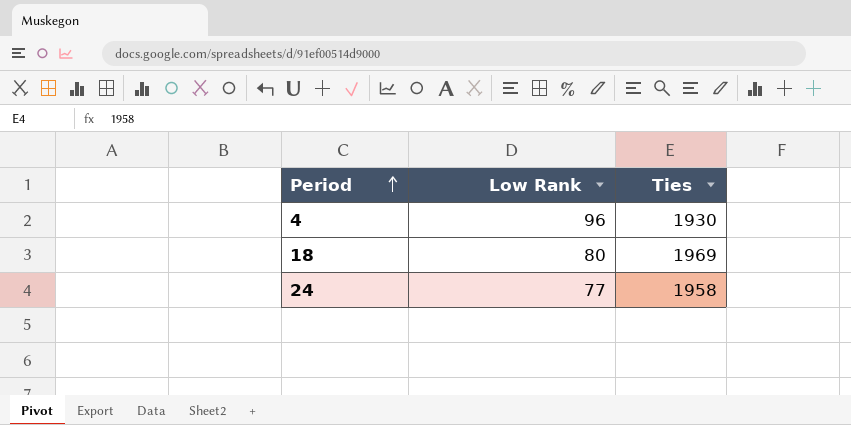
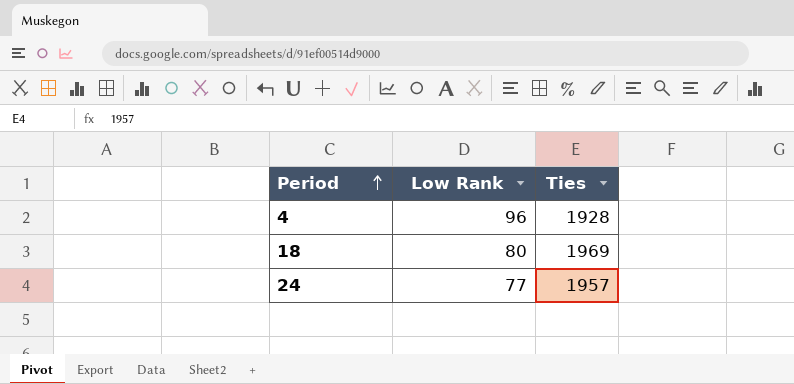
4 | Ties: 1930 -> 1928
24 | Ties: 1958 -> 1957

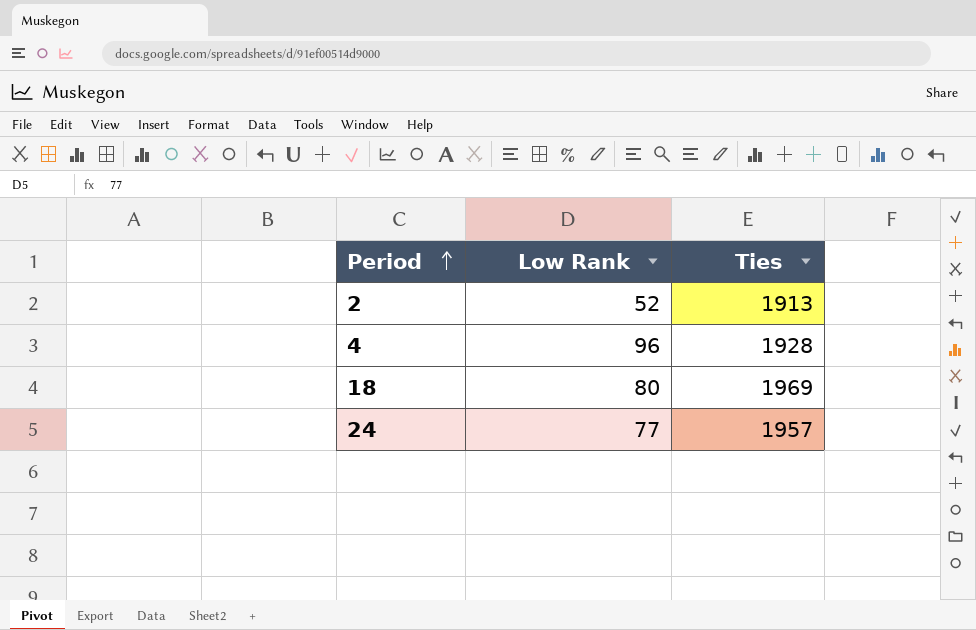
row 2: none -> 52 | 1913

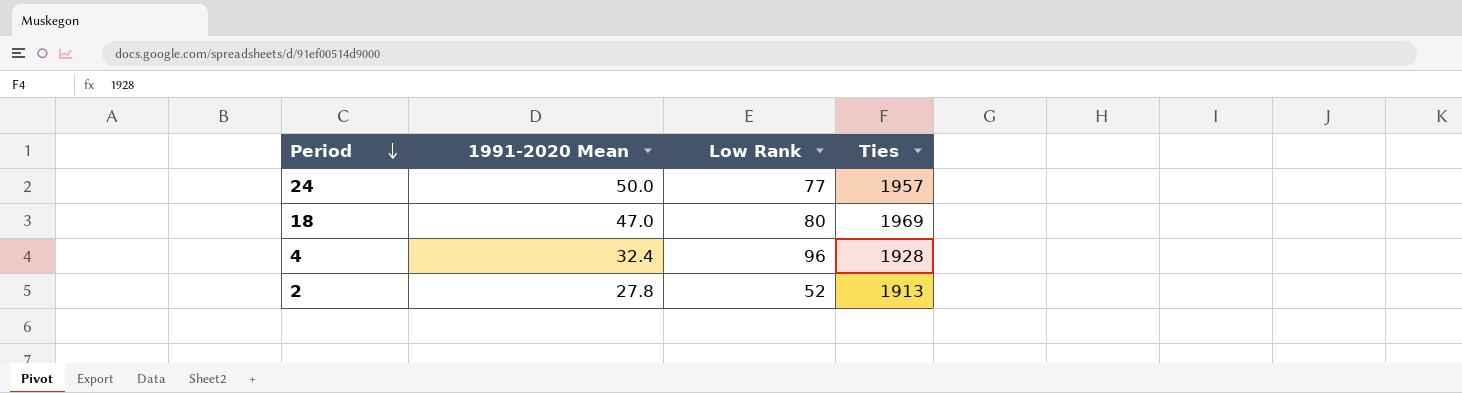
row order: Period ascending -> Period descending
column 1991-2020 Mean | position: none -> 2

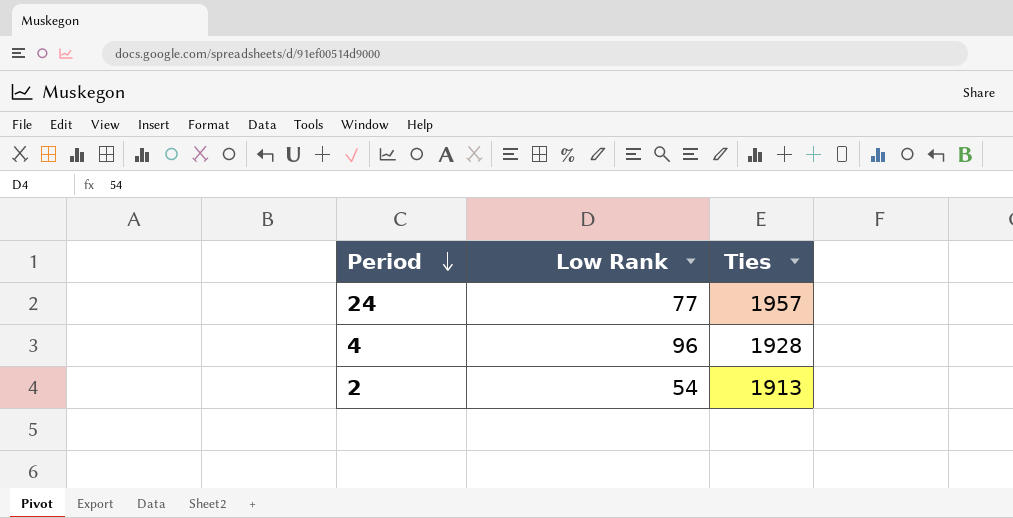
column 1991-2020 Mean | position: 2 -> none
row 18: 47.0 | 80 | 1969 -> none
2 | Low Rank: 52 -> 54

